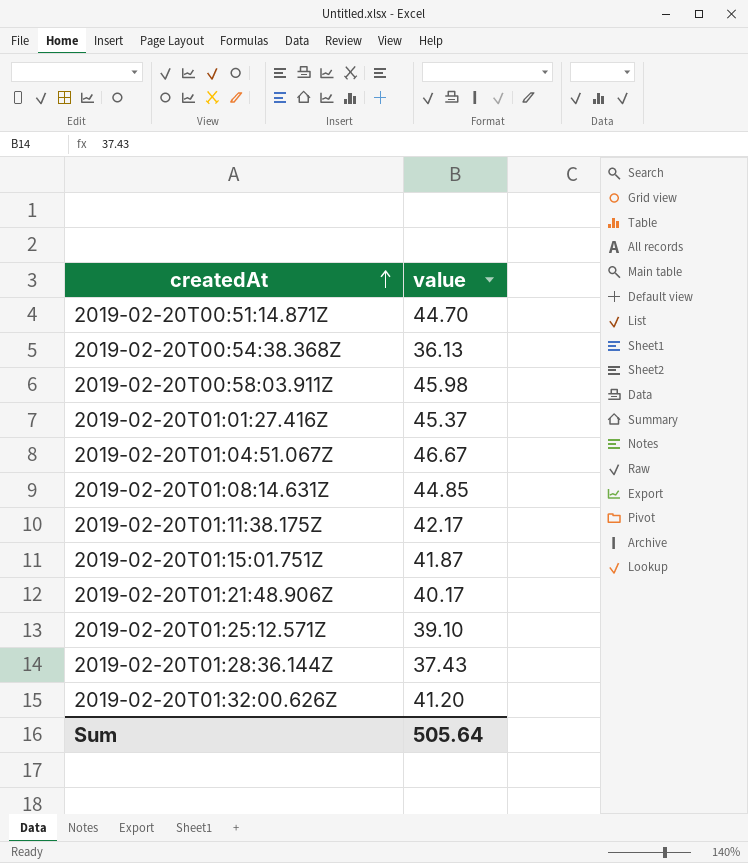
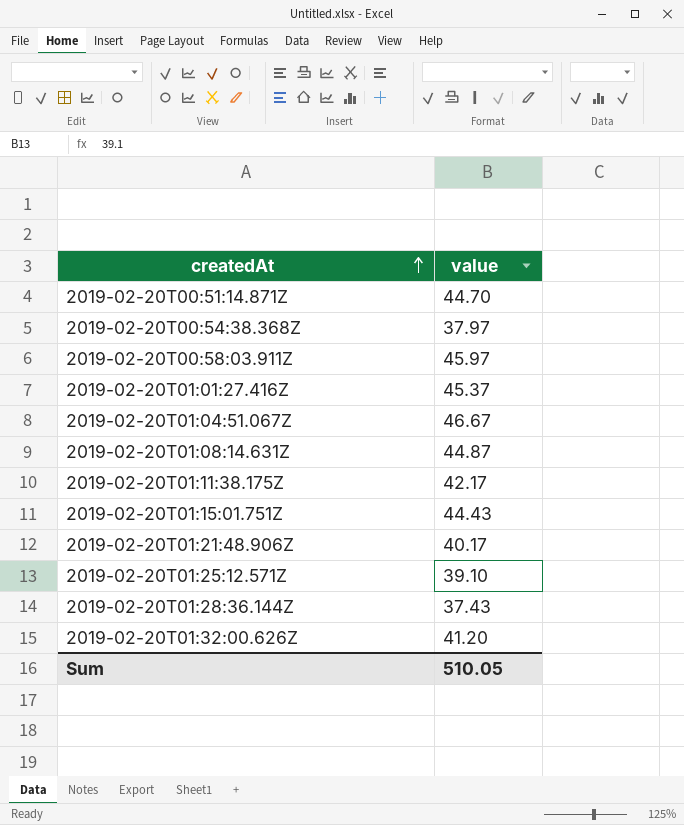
2019-02-20T00:54:38.368Z | value: 36.13 -> 37.97
2019-02-20T00:58:03.911Z | value: 45.98 -> 45.97
2019-02-20T01:08:14.631Z | value: 44.85 -> 44.87
2019-02-20T01:15:01.751Z | value: 41.87 -> 44.43
Sum | value: 505.64 -> 510.05

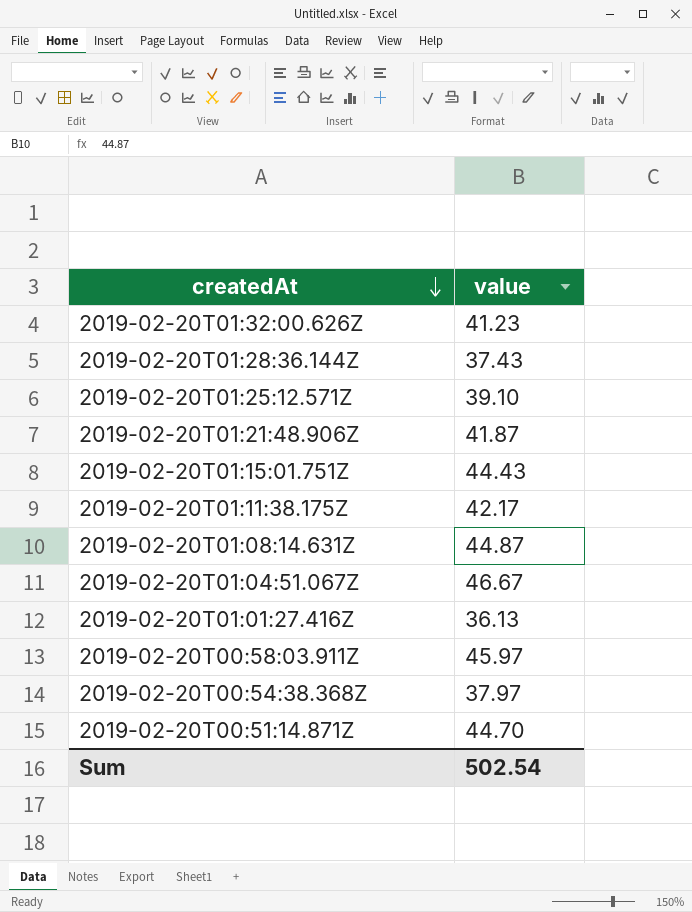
row order: createdAt ascending -> createdAt descending
2019-02-20T01:32:00.626Z | value: 41.20 -> 41.23
2019-02-20T01:21:48.906Z | value: 40.17 -> 41.87
2019-02-20T01:01:27.416Z | value: 45.37 -> 36.13
Sum | value: 510.05 -> 502.54

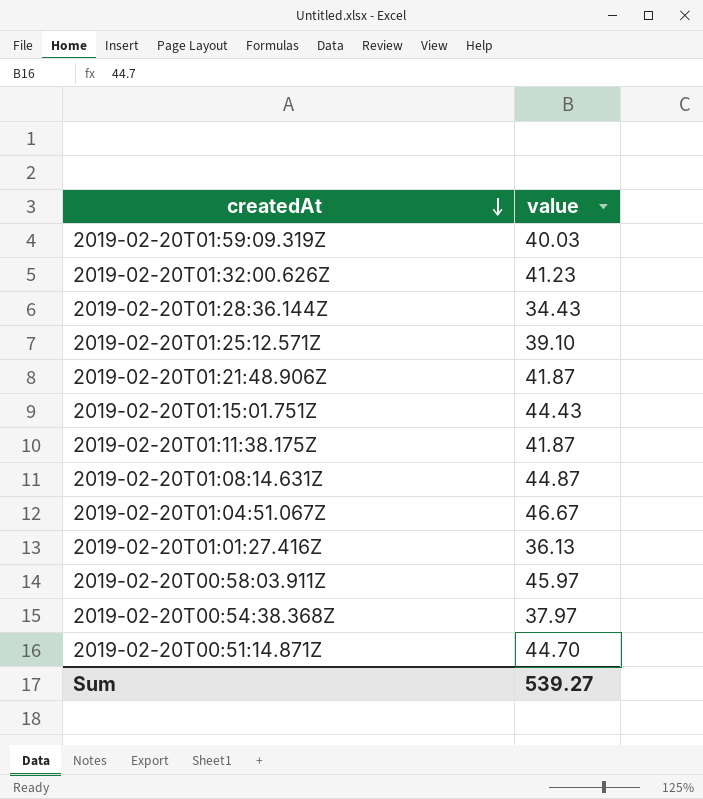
row 2019-02-20T01:59:09.319Z: none -> 40.03
2019-02-20T01:28:36.144Z | value: 37.43 -> 34.43
2019-02-20T01:11:38.175Z | value: 42.17 -> 41.87
Sum | value: 502.54 -> 539.27

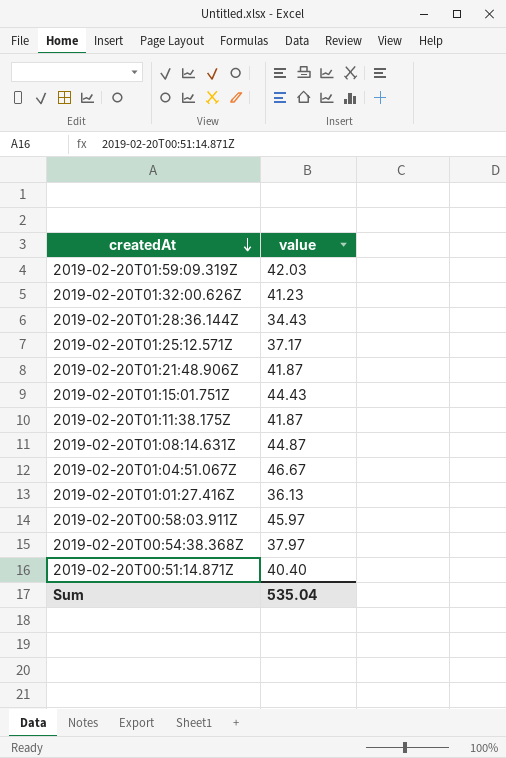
2019-02-20T01:59:09.319Z | value: 40.03 -> 42.03
2019-02-20T01:25:12.571Z | value: 39.10 -> 37.17
2019-02-20T00:51:14.871Z | value: 44.70 -> 40.40
Sum | value: 539.27 -> 535.04

